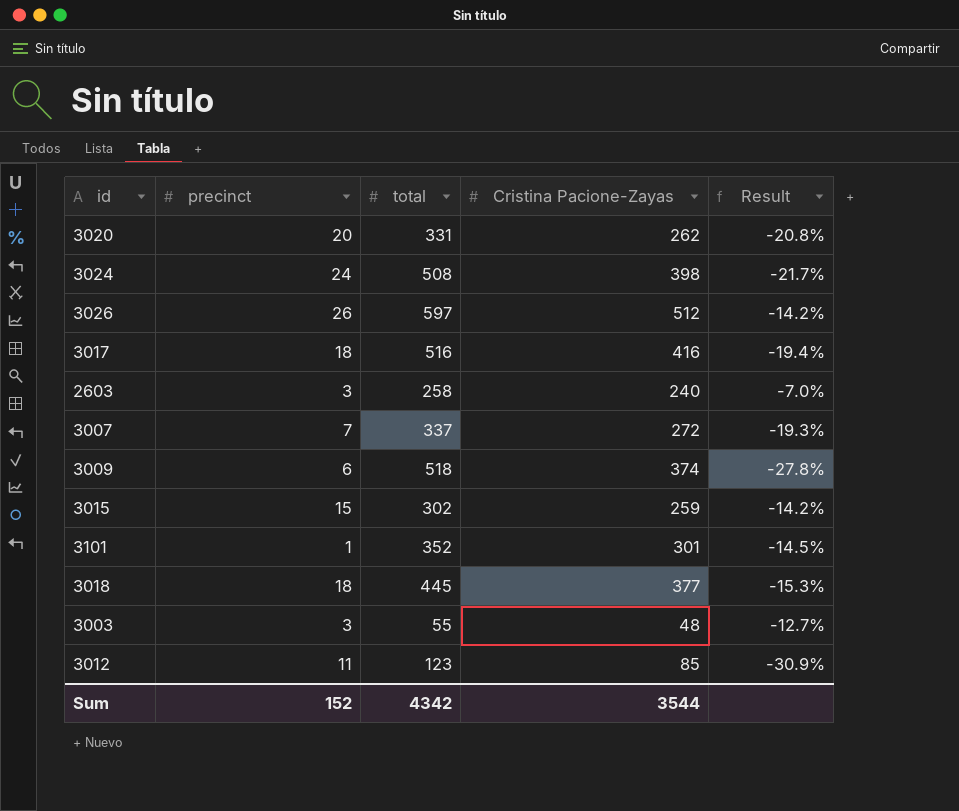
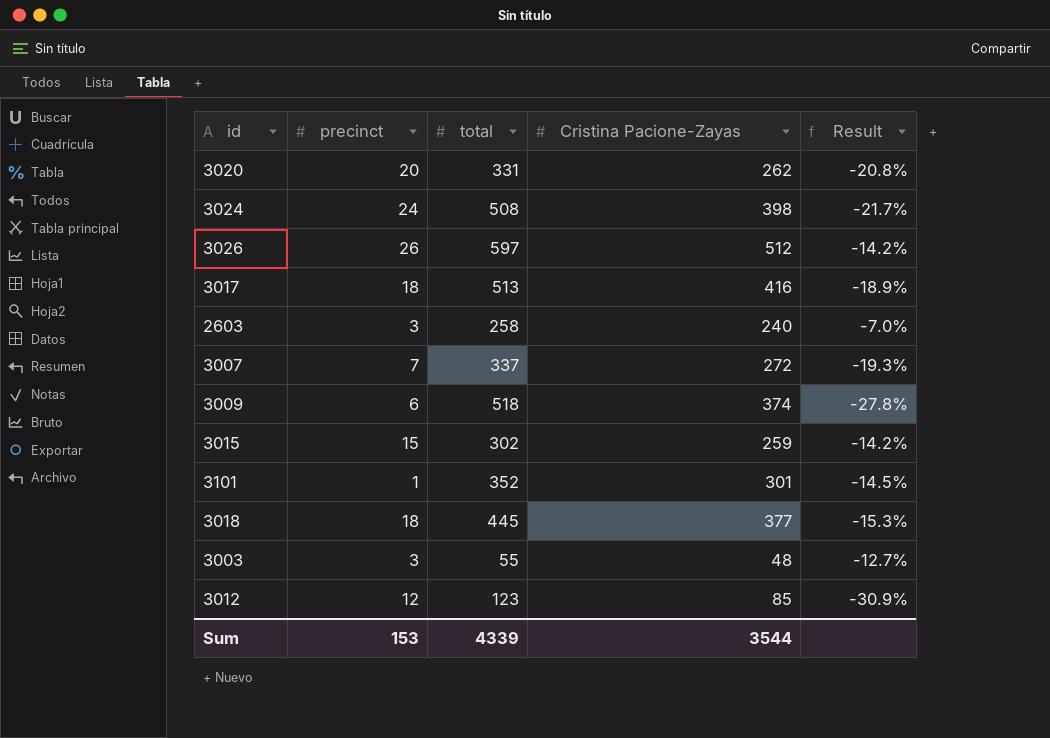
3017 | total: 516 -> 513
3017 | Result: -19.4% -> -18.9%
3012 | precinct: 11 -> 12
Sum | precinct: 152 -> 153
Sum | total: 4342 -> 4339

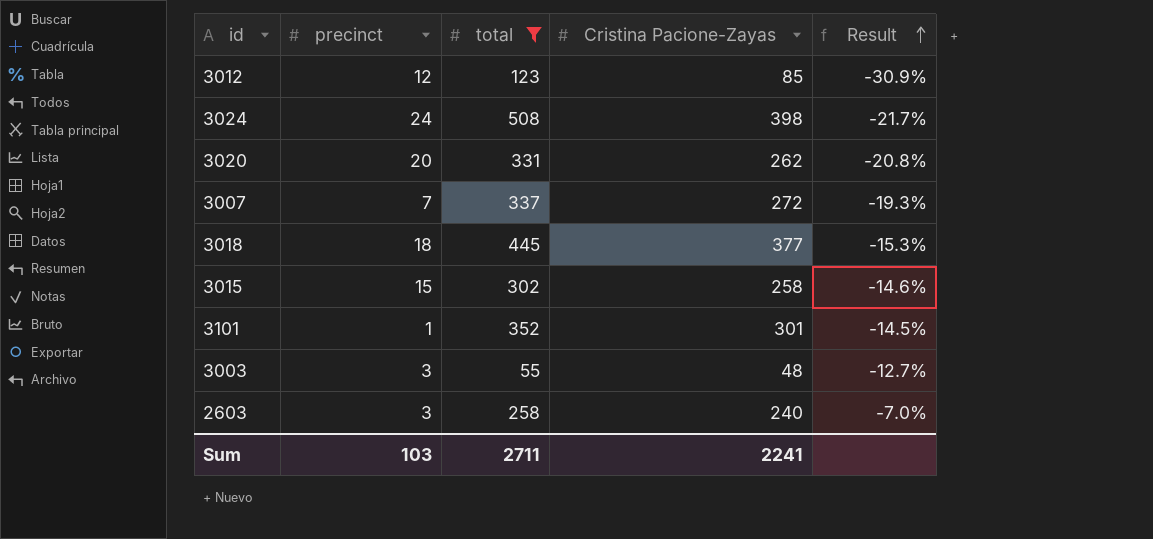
filter: none -> total <= 508
row order: none -> Result ascending
3015 | Cristina Pacione-Zayas: 259 -> 258
3015 | Result: -14.2% -> -14.6%
Sum | precinct: 153 -> 103
Sum | total: 4339 -> 2711
Sum | Cristina Pacione-Zayas: 3544 -> 2241

